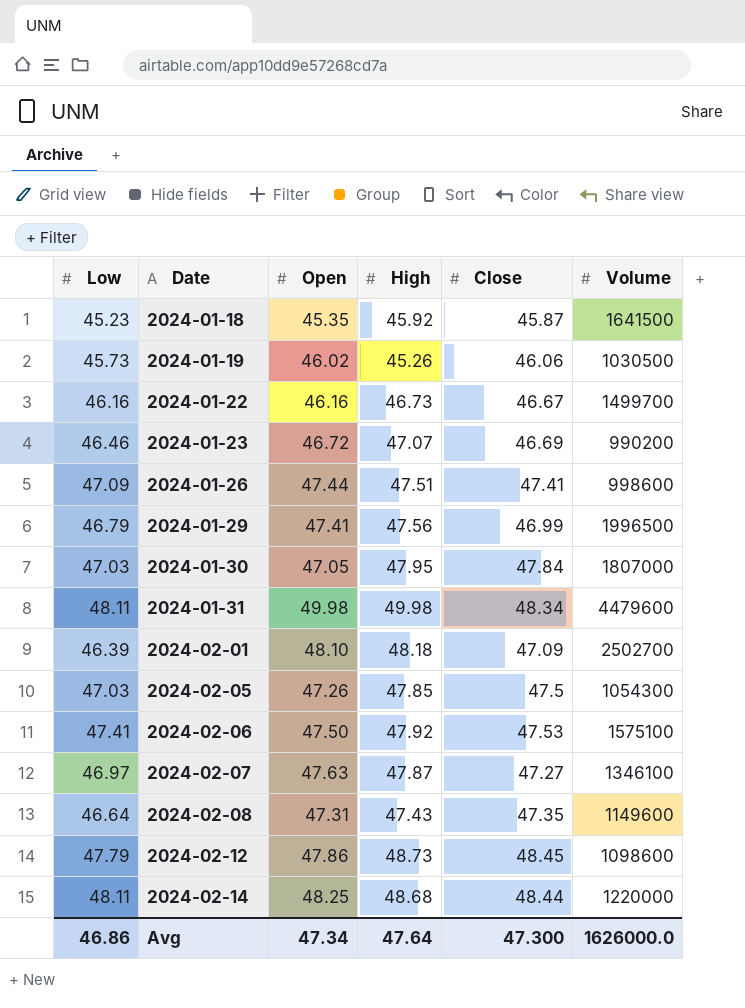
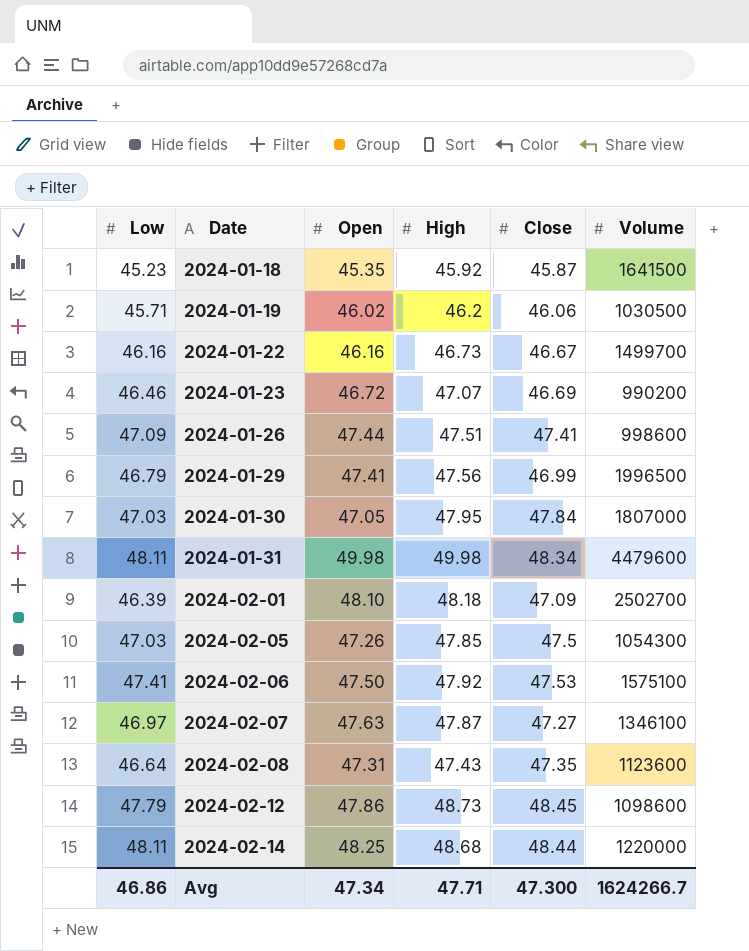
2024-01-19 | Low: 45.73 -> 45.71
2024-01-19 | High: 45.26 -> 46.2
2024-02-08 | Volume: 1149600 -> 1123600
Avg | High: 47.64 -> 47.71
Avg | Volume: 1626000.0 -> 1624266.7

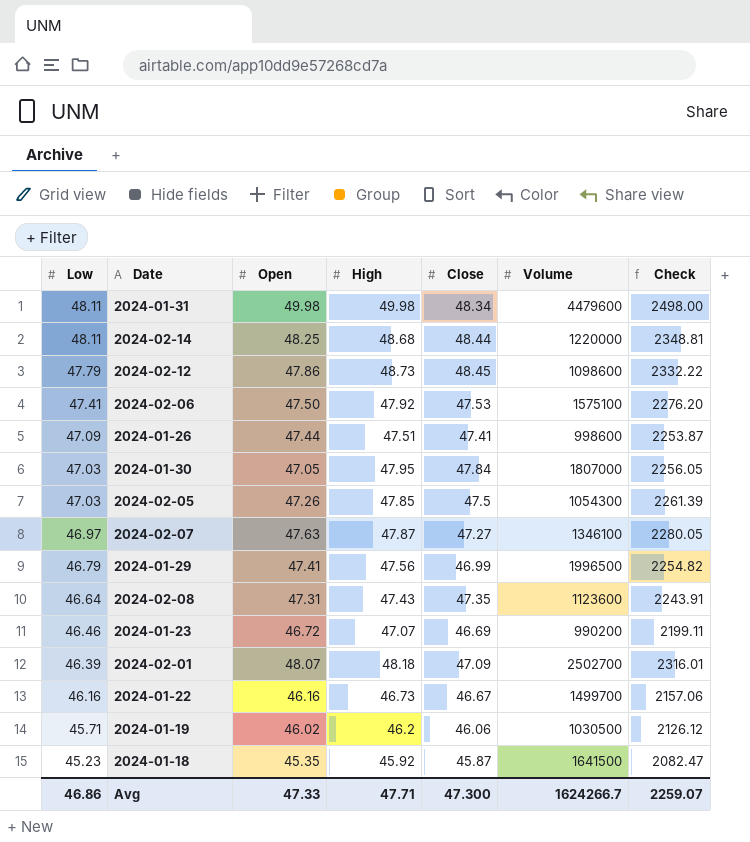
row order: Date ascending -> Low descending
column Check | formula: none -> [Open] * [High]
2024-02-01 | Open: 48.10 -> 48.07
Avg | Open: 47.34 -> 47.33

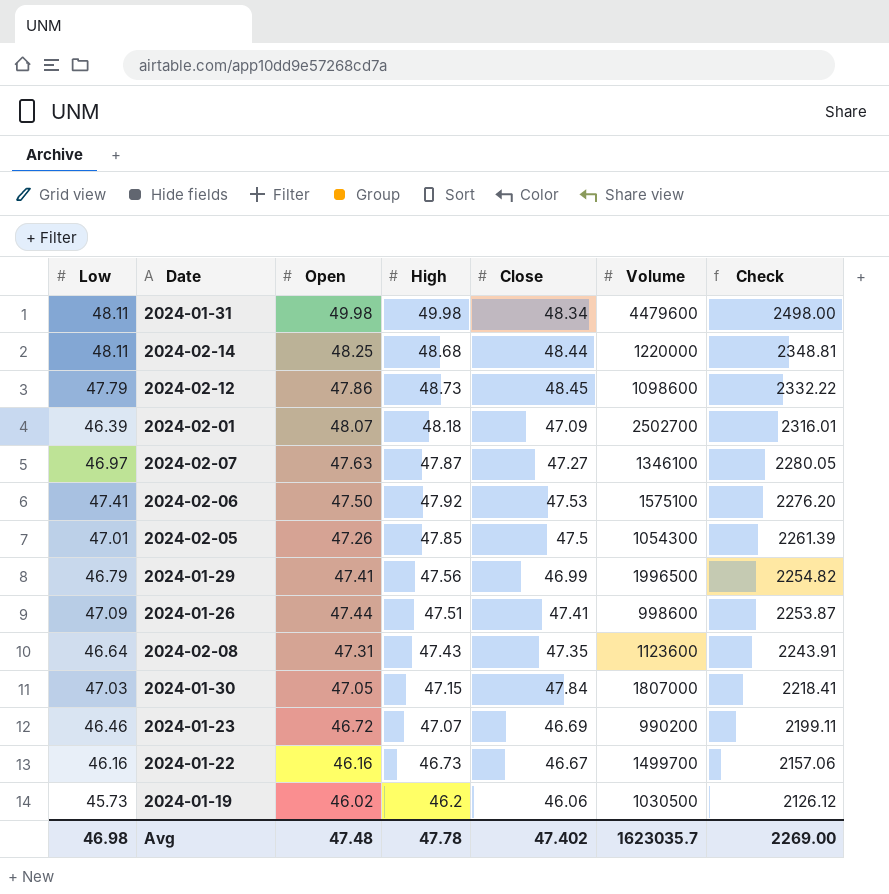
row order: Low descending -> Check descending
row 2024-01-18: 45.23 | 45.35 | 45.92 | 45.87 | 1641500 | 2082.47 -> none
2024-02-05 | Low: 47.03 -> 47.01
2024-01-30 | High: 47.95 -> 47.15
2024-01-30 | Check: 2256.05 -> 2218.41
2024-01-19 | Low: 45.71 -> 45.73
Avg | Low: 46.86 -> 46.98
Avg | Open: 47.33 -> 47.48
Avg | High: 47.71 -> 47.78
Avg | Close: 47.300 -> 47.402
Avg | Volume: 1624266.7 -> 1623035.7
Avg | Check: 2259.07 -> 2269.00

